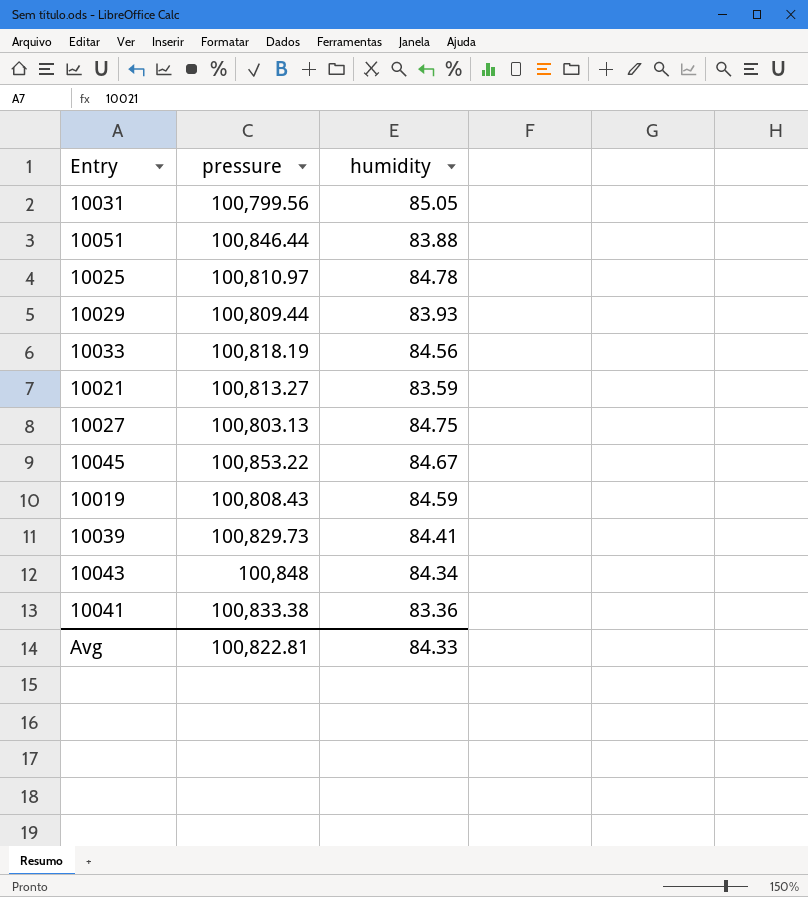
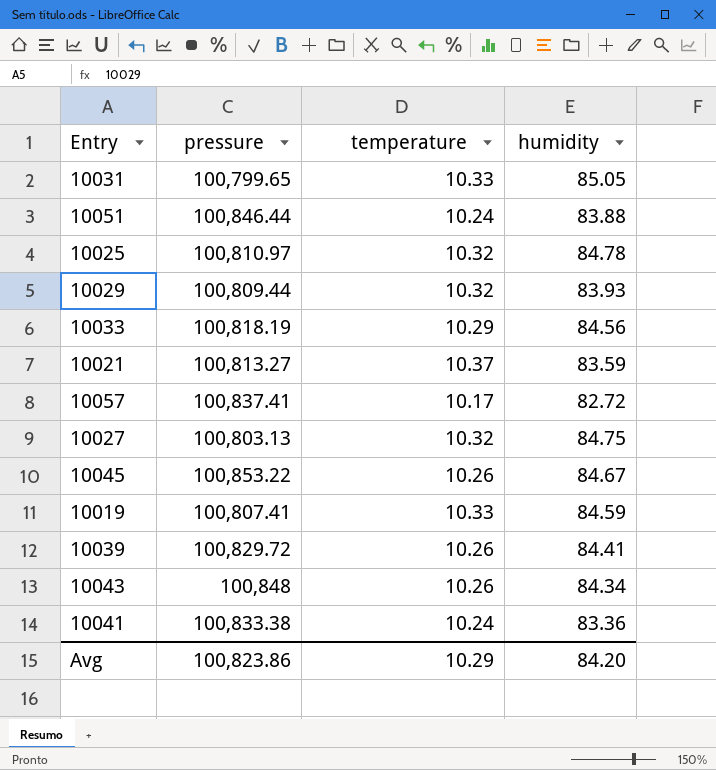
column temperature | position: none -> 3
10031 | pressure: 100,799.56 -> 100,799.65
row 10057: none -> 100,837.41 | 10.17 | 82.72
10019 | pressure: 100,808.43 -> 100,807.41
10039 | pressure: 100,829.73 -> 100,829.72
Avg | pressure: 100,822.81 -> 100,823.86
Avg | humidity: 84.33 -> 84.20

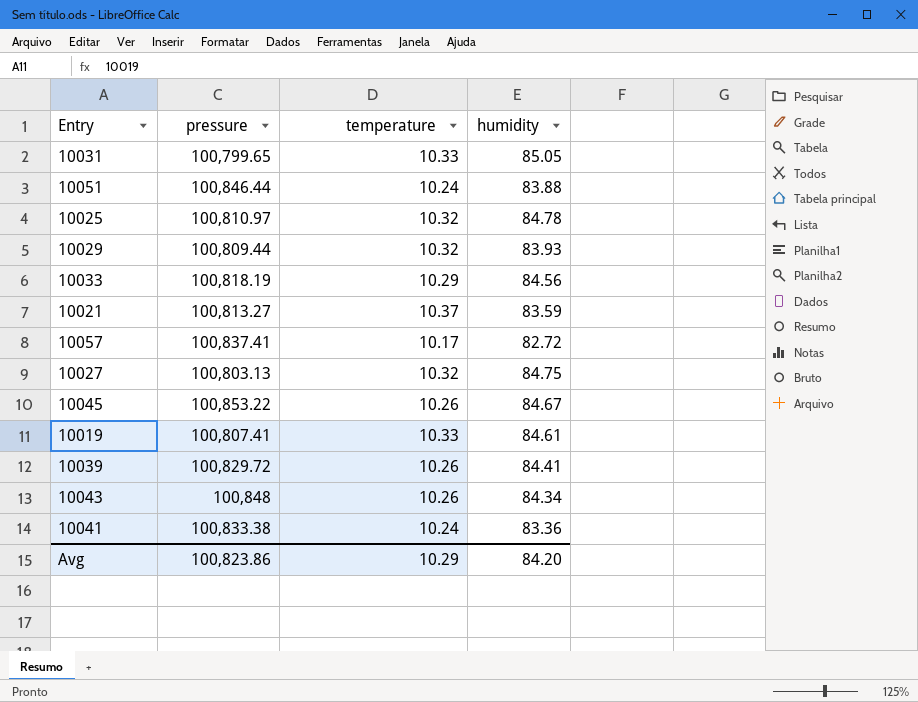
10019 | humidity: 84.59 -> 84.61

